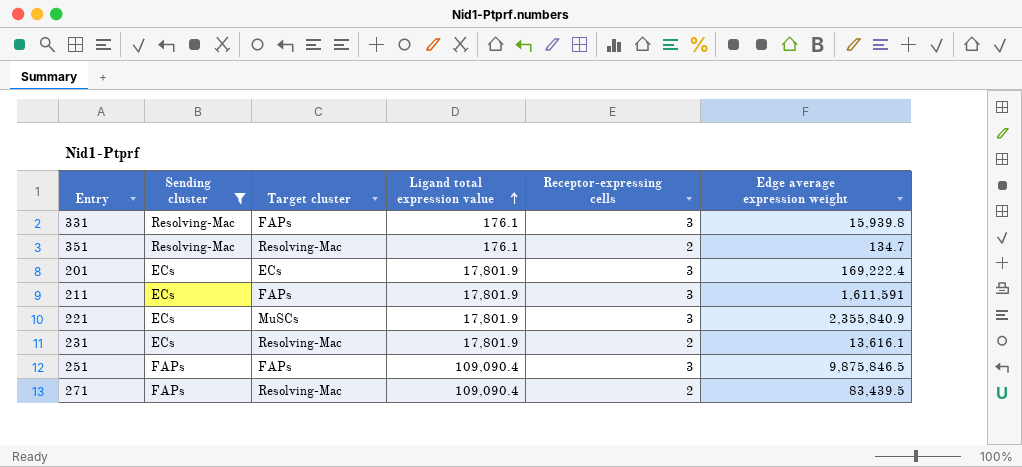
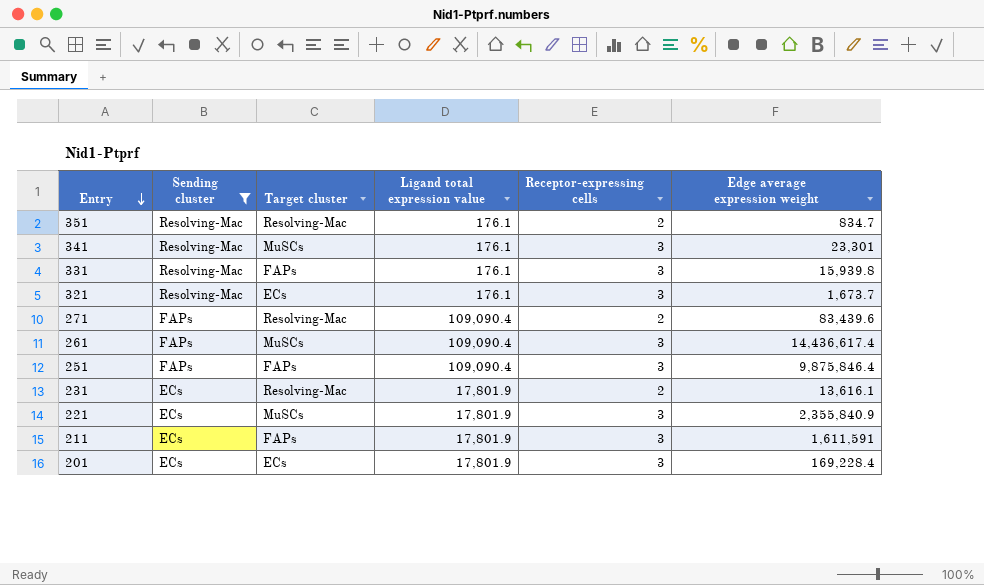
row order: Ligand total expression value ascending -> Entry descending
351 | Edge average expression weight: 134.7 -> 834.7
row 341: none -> Resolving-Mac | MuSCs | 176.1 | 3 | 23,301
row 321: none -> Resolving-Mac | ECs | 176.1 | 3 | 1,673.7
271 | Edge average expression weight: 83,439.5 -> 83,439.6
row 261: none -> FAPs | MuSCs | 109,090.4 | 3 | 14,436,617.4
251 | Edge average expression weight: 9,875,846.5 -> 9,875,846.4
201 | Edge average expression weight: 169,222.4 -> 169,228.4

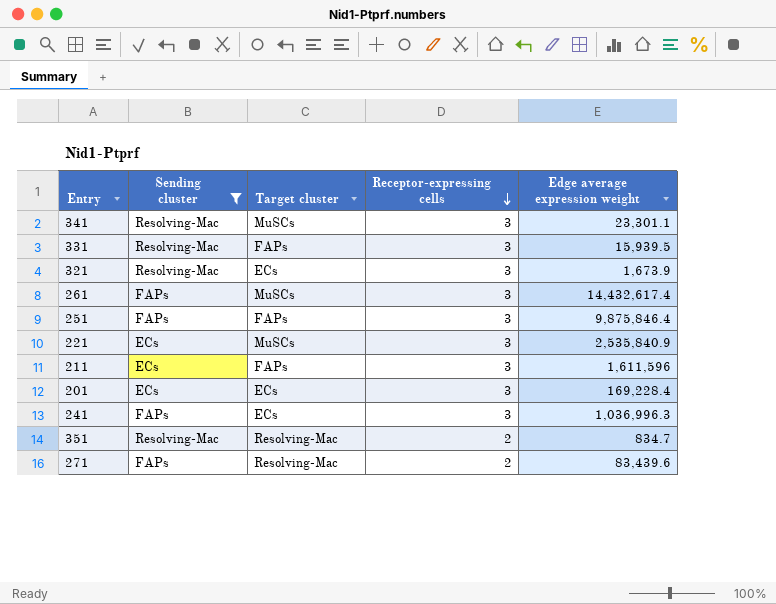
row order: Entry descending -> Receptor-expressing cells descending
column Ligand total expression value | position: 4 -> none
row 231: ECs | Resolving-Mac | 17,801.9 | 2 | 13,616.1 -> none
341 | Edge average expression weight: 23,301 -> 23,301.1
331 | Edge average expression weight: 15,939.8 -> 15,939.5
321 | Edge average expression weight: 1,673.7 -> 1,673.9
261 | Edge average expression weight: 14,436,617.4 -> 14,432,617.4
221 | Edge average expression weight: 2,355,840.9 -> 2,535,840.9
211 | Edge average expression weight: 1,611,591 -> 1,611,596
row 241: none -> FAPs | ECs | 3 | 1,036,996.3

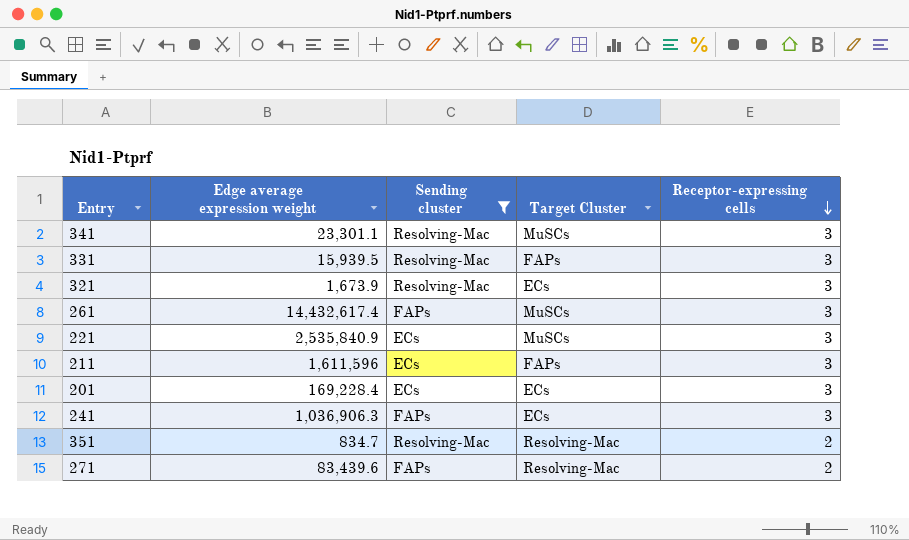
column Edge average expression weight | position: 5 -> 2
column name: Target cluster -> Target Cluster
row 251: FAPs | FAPs | 3 | 9,875,846.4 -> none
241 | Edge average expression weight: 1,036,996.3 -> 1,036,906.3

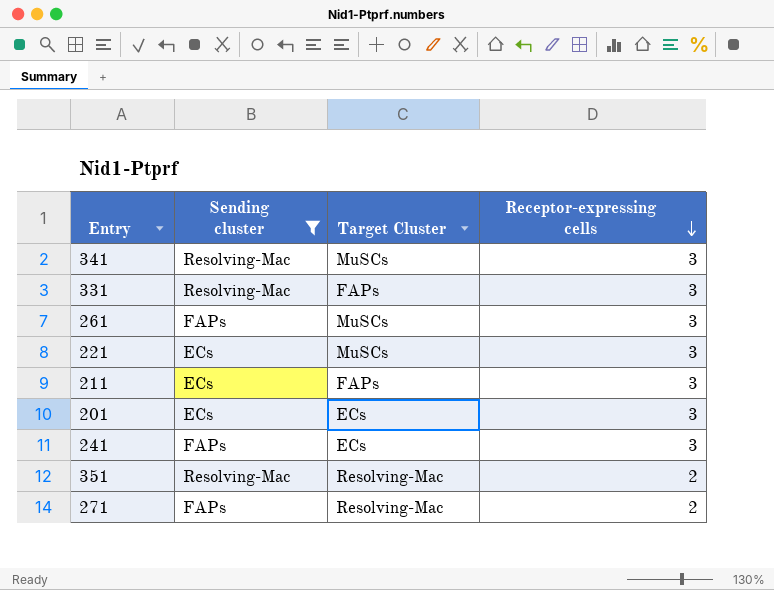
column Edge average expression weight | position: 2 -> none
row 321: 1,673.9 | Resolving-Mac | ECs | 3 -> none

